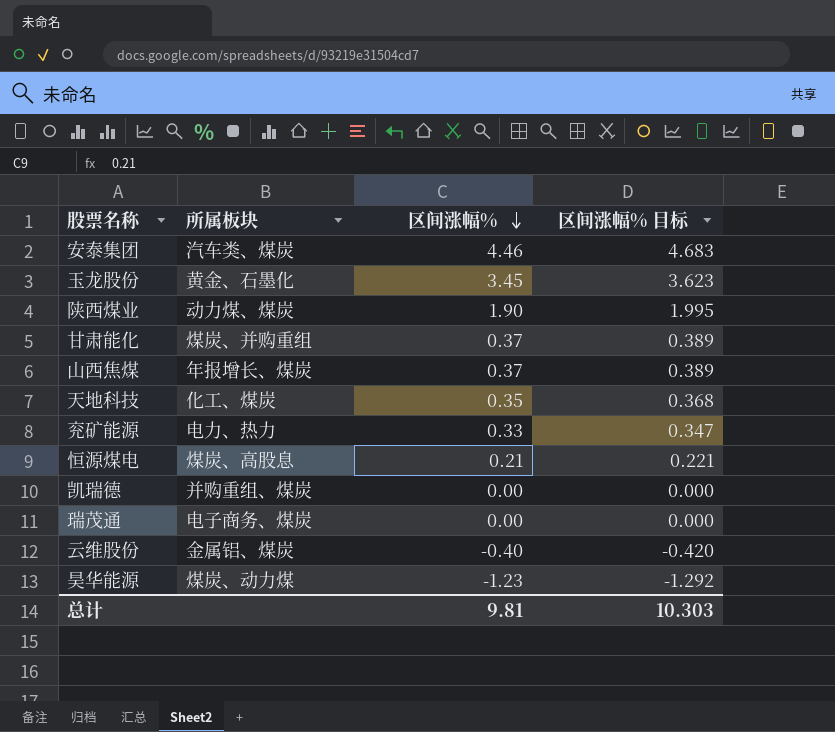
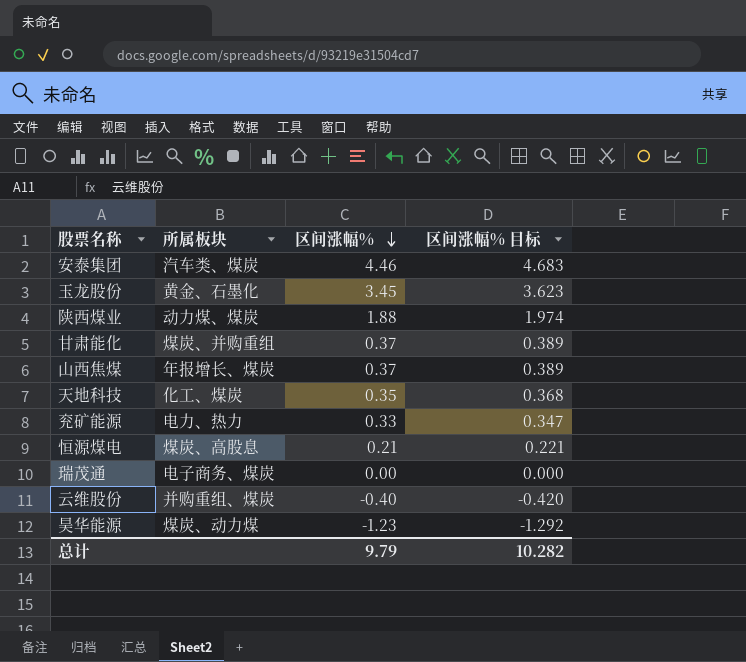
row 凯瑞德: 并购重组、煤炭 | 0.00 | 0.000 -> none
陕西煤业 | 区间涨幅%: 1.90 -> 1.88
陕西煤业 | 区间涨幅% 目标: 1.995 -> 1.974
云维股份 | 所属板块: 金属铝、煤炭 -> 并购重组、煤炭
总计 | 区间涨幅%: 9.81 -> 9.79
总计 | 区间涨幅% 目标: 10.303 -> 10.282

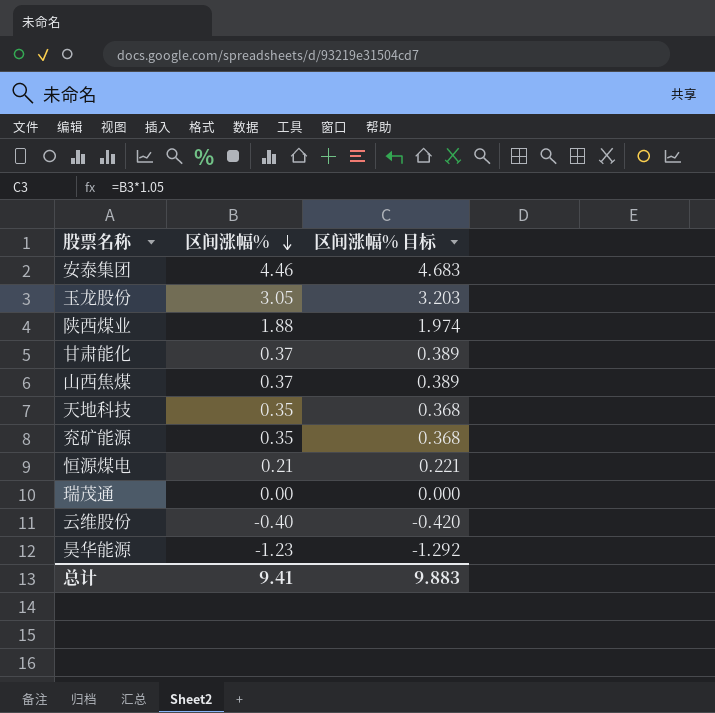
column 所属板块 | position: 2 -> none
玉龙股份 | 区间涨幅%: 3.45 -> 3.05
玉龙股份 | 区间涨幅% 目标: 3.623 -> 3.203
兖矿能源 | 区间涨幅%: 0.33 -> 0.35
兖矿能源 | 区间涨幅% 目标: 0.347 -> 0.368
总计 | 区间涨幅%: 9.79 -> 9.41
总计 | 区间涨幅% 目标: 10.282 -> 9.883

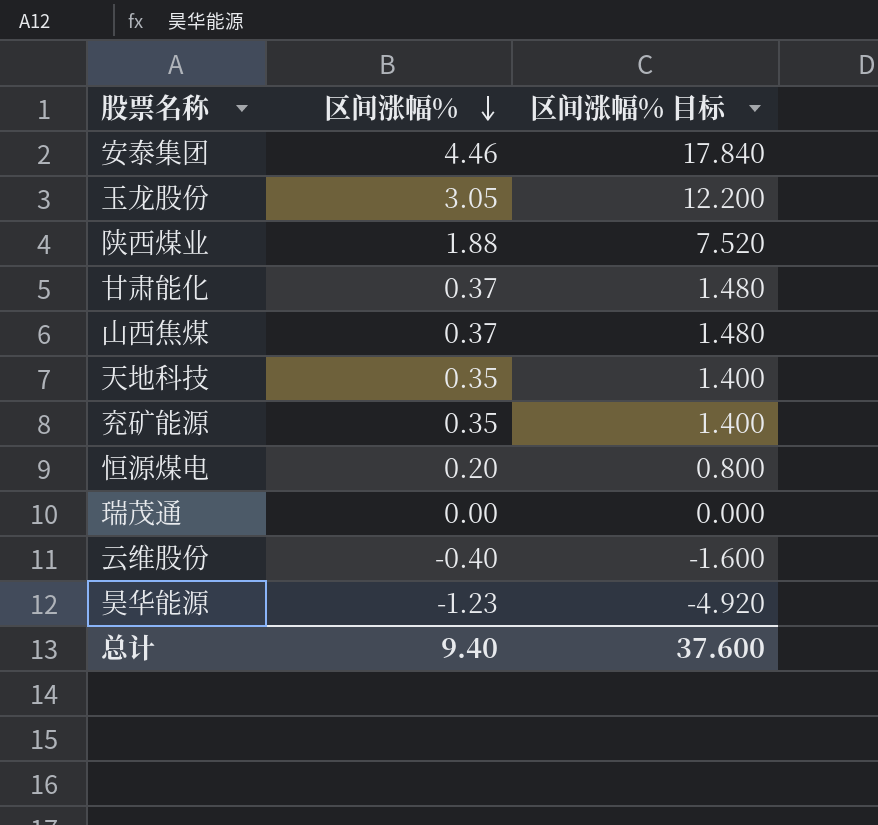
column 区间涨幅% 目标 | formula: [区间涨幅%] * 1.05 -> [区间涨幅%] * 4
恒源煤电 | 区间涨幅%: 0.21 -> 0.20
总计 | 区间涨幅%: 9.41 -> 9.40
总计 | 区间涨幅% 目标: 9.883 -> 37.600

